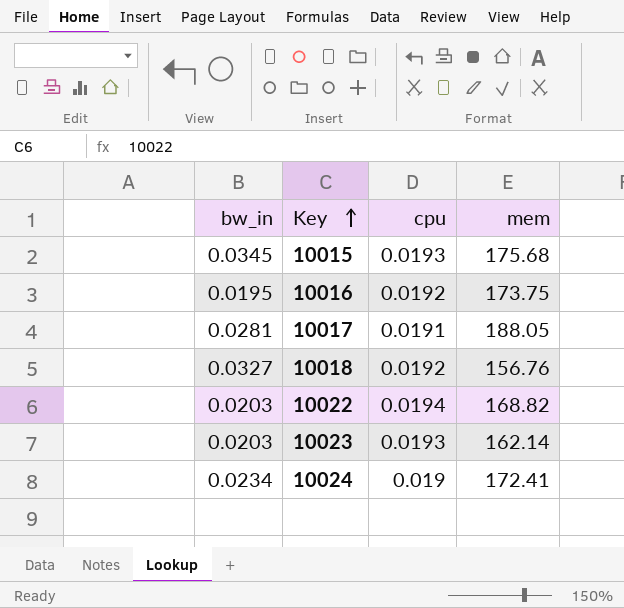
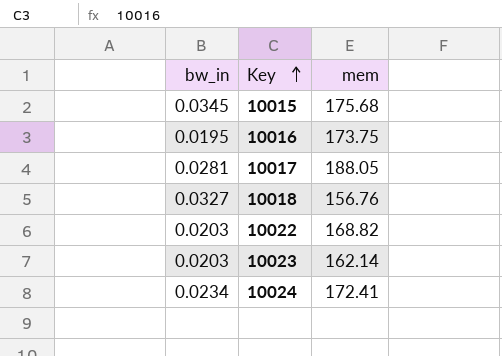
column cpu | position: 3 -> none

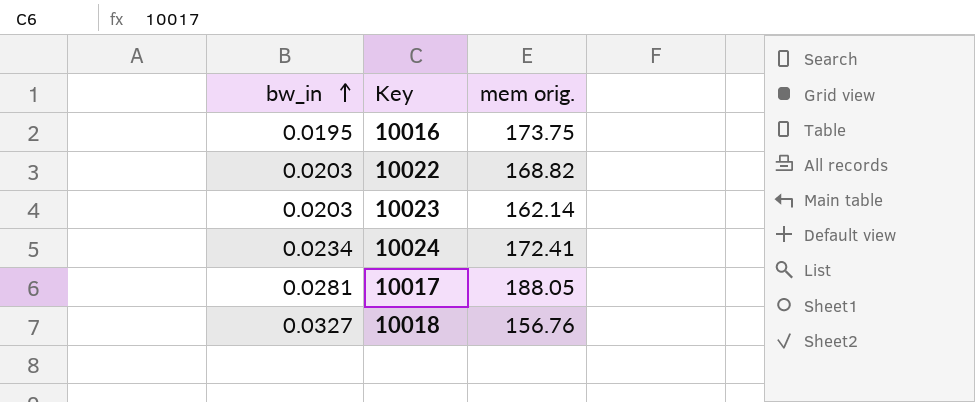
row order: Key ascending -> bw_in ascending
column name: mem -> mem orig.
row 10015: 0.0345 | 175.68 -> none

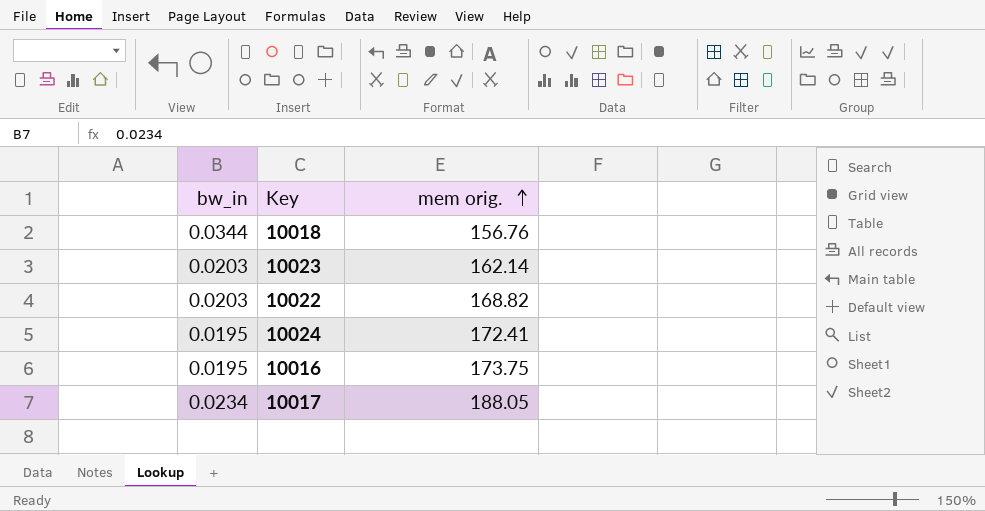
row order: bw_in ascending -> mem orig. ascending
10018 | bw_in: 0.0327 -> 0.0344
10024 | bw_in: 0.0234 -> 0.0195
10017 | bw_in: 0.0281 -> 0.0234

